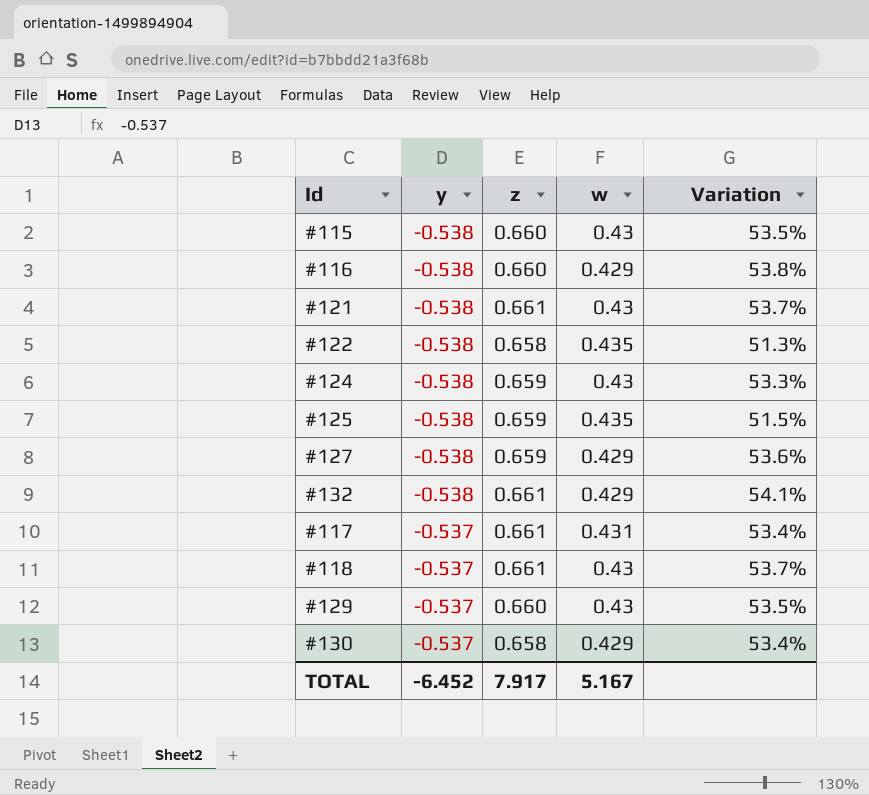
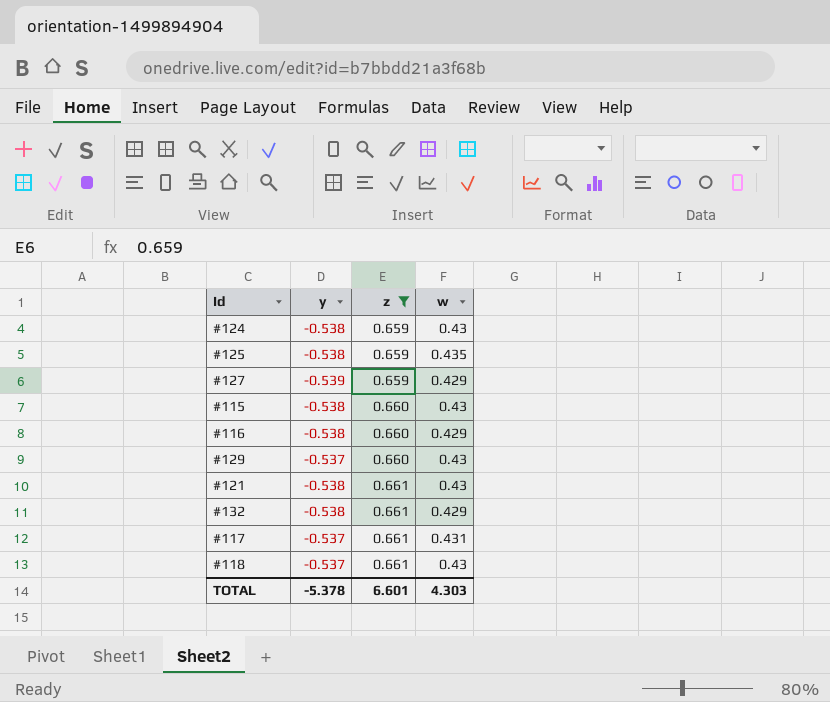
filter: none -> z != 0.658
row order: y ascending -> z ascending
column Variation | formula: ([z] - [w]) / [w] -> none
#127 | y: -0.538 -> -0.539
TOTAL | y: -6.452 -> -5.378
TOTAL | z: 7.917 -> 6.601
TOTAL | w: 5.167 -> 4.303

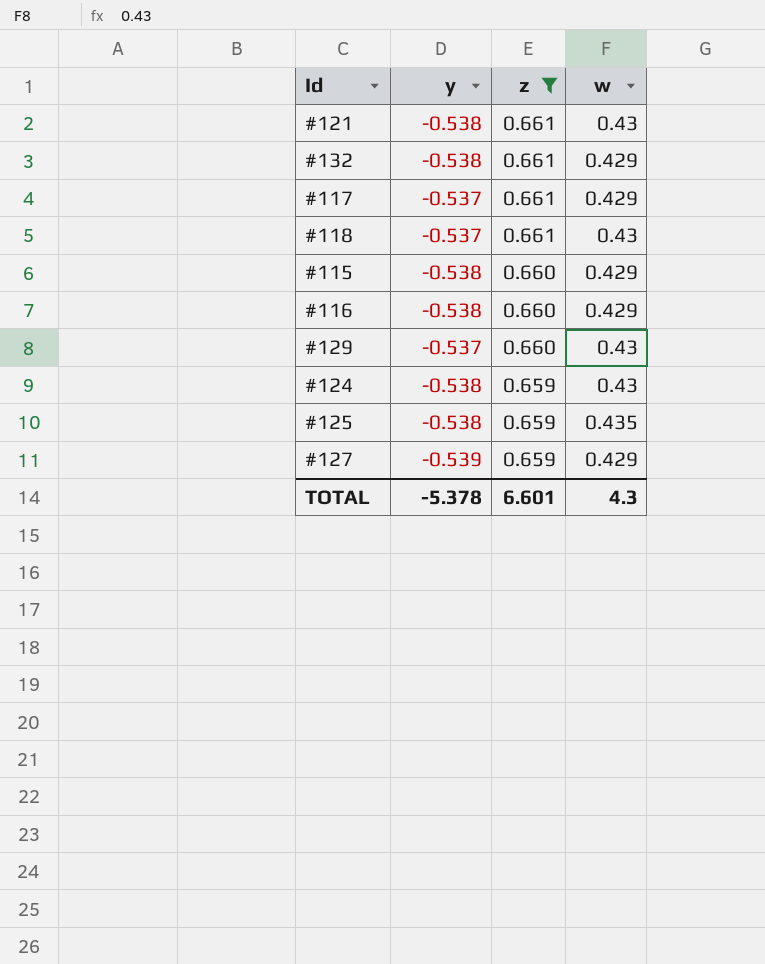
row order: z ascending -> z descending
#117 | w: 0.431 -> 0.429
#115 | w: 0.43 -> 0.429
TOTAL | w: 4.303 -> 4.3

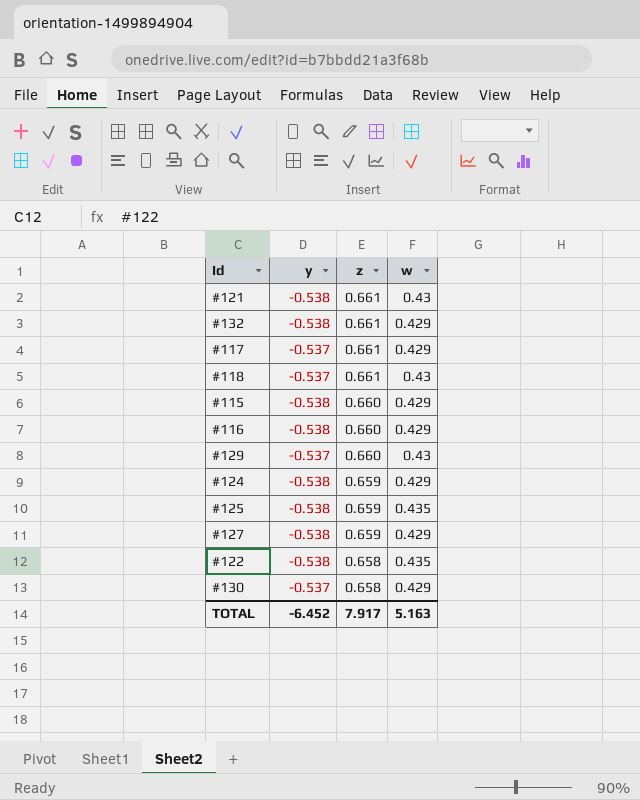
filter: z != 0.658 -> none
#124 | w: 0.43 -> 0.429
#127 | y: -0.539 -> -0.538
TOTAL | y: -5.378 -> -6.452
TOTAL | z: 6.601 -> 7.917
TOTAL | w: 4.3 -> 5.163

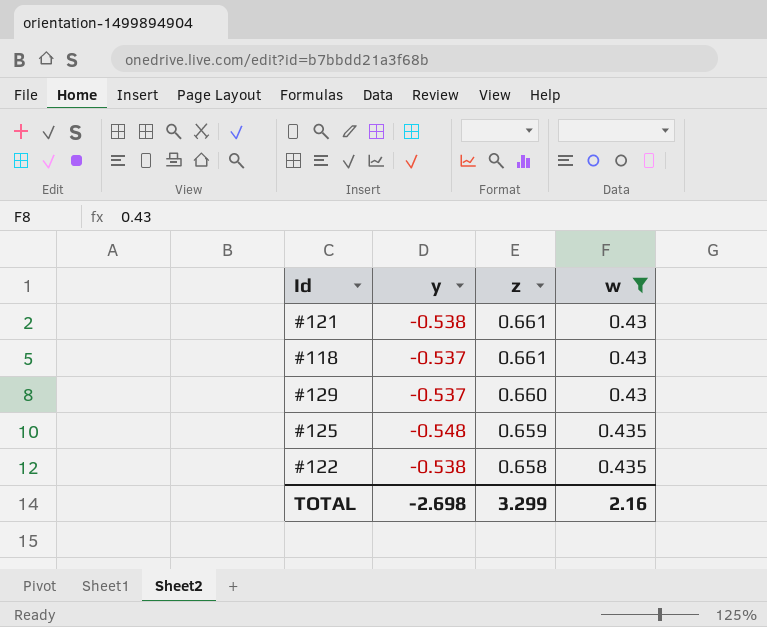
filter: none -> w != 0.429
#125 | y: -0.538 -> -0.548
TOTAL | y: -6.452 -> -2.698
TOTAL | z: 7.917 -> 3.299
TOTAL | w: 5.163 -> 2.16

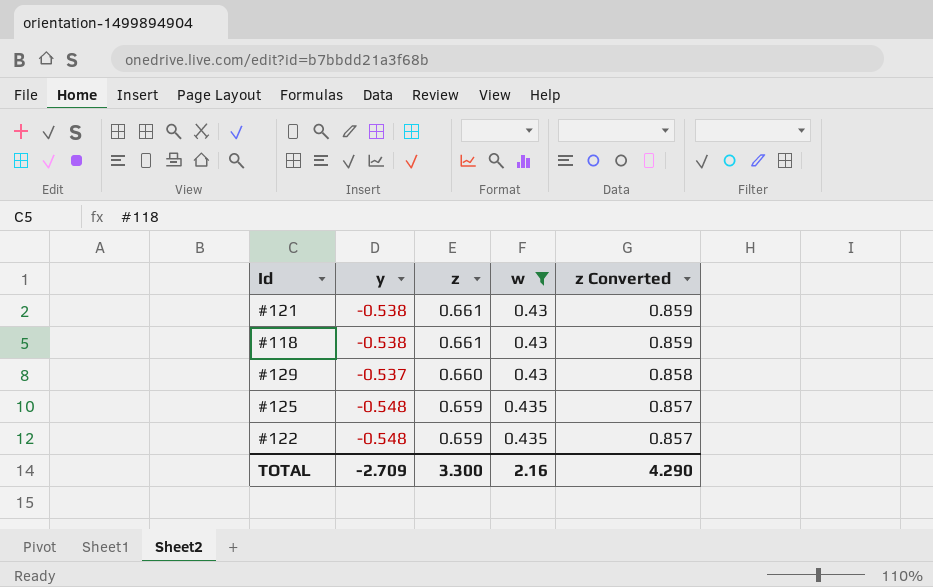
column z Converted | formula: none -> [z] * 1.3
#118 | y: -0.537 -> -0.538
#122 | y: -0.538 -> -0.548
#122 | z: 0.658 -> 0.659
TOTAL | y: -2.698 -> -2.709
TOTAL | z: 3.299 -> 3.300

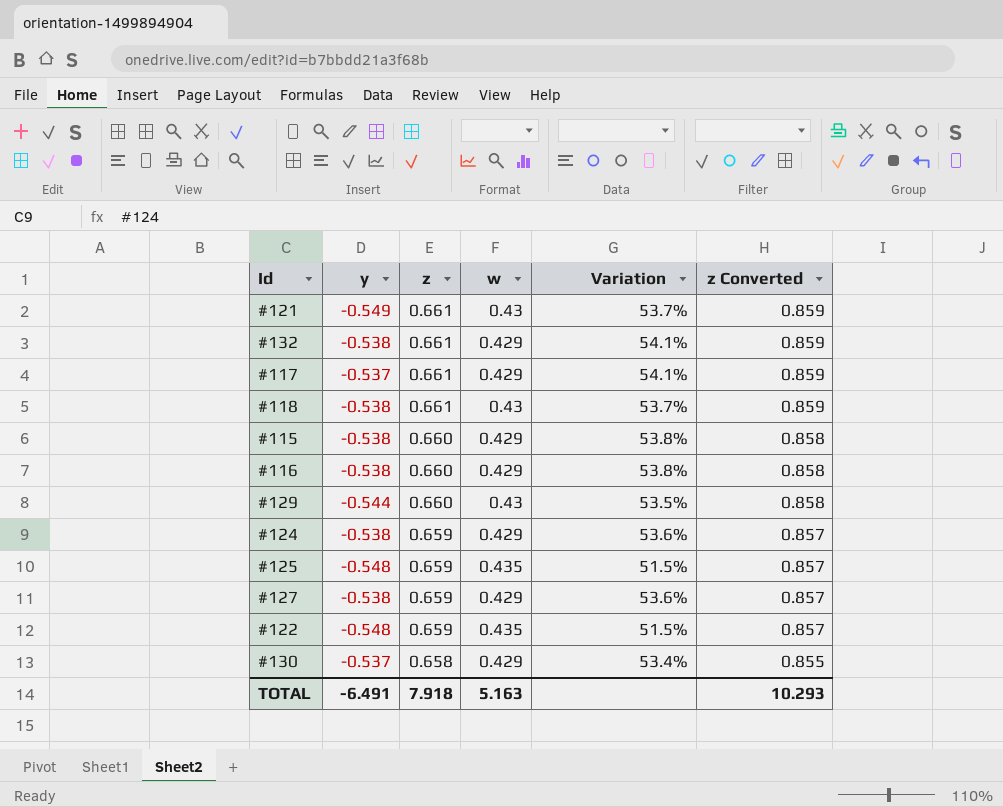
filter: w != 0.429 -> none
column Variation | formula: none -> ([z] - [w]) / [w]
#121 | y: -0.538 -> -0.549
#129 | y: -0.537 -> -0.544
TOTAL | y: -2.709 -> -6.491
TOTAL | z: 3.300 -> 7.918
TOTAL | w: 2.16 -> 5.163
TOTAL | z Converted: 4.290 -> 10.293

